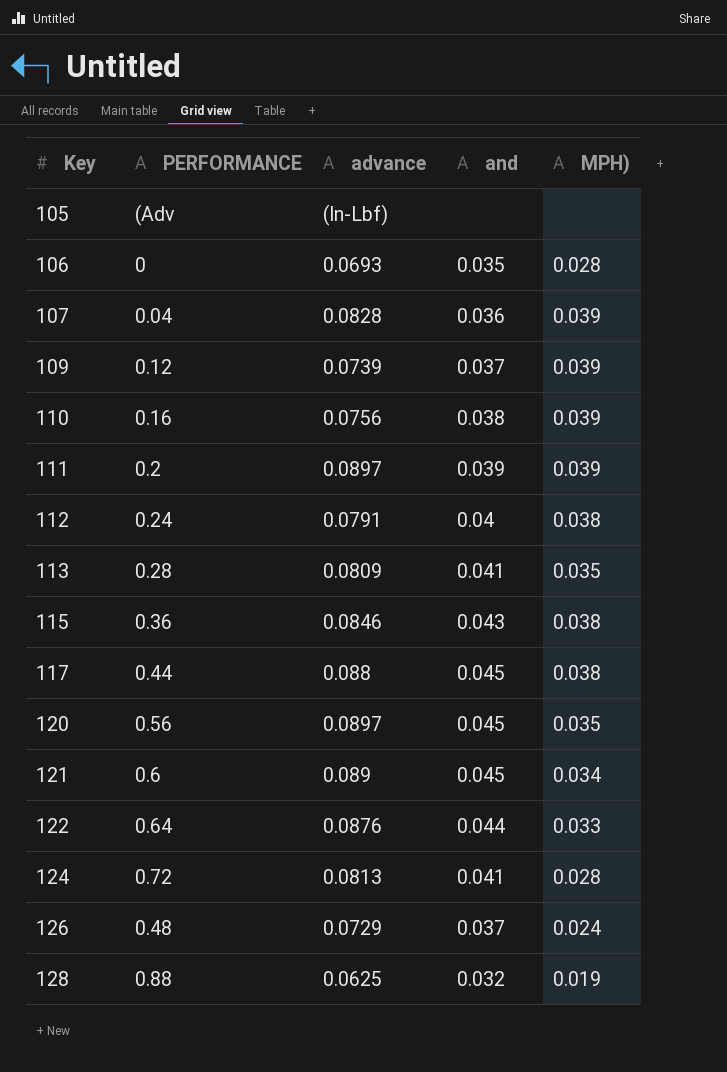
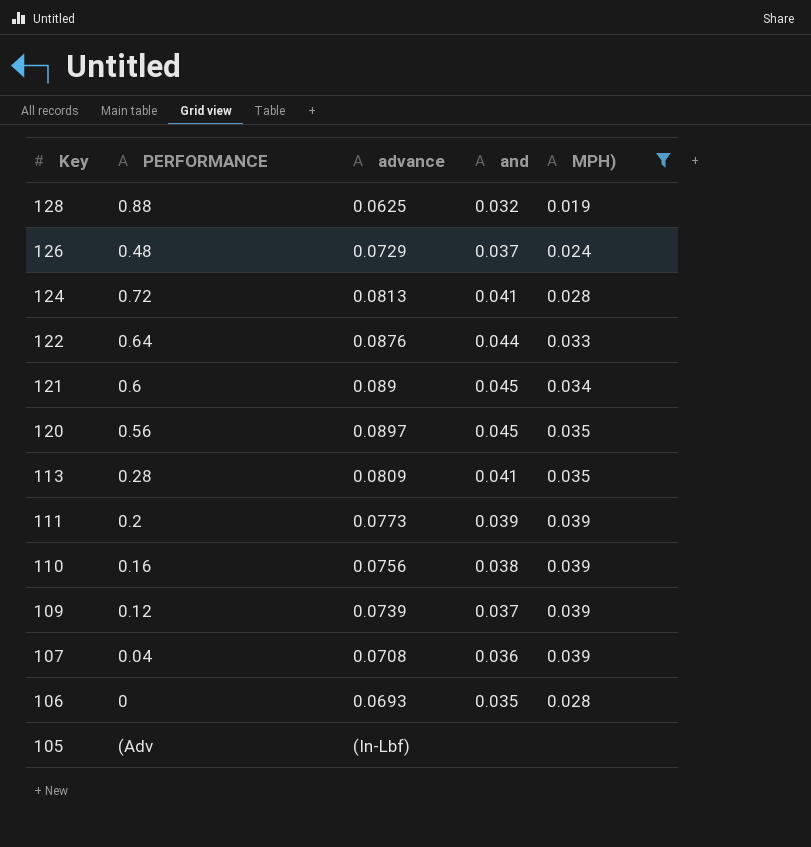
filter: none -> MPH) != 0.038
row order: Key ascending -> Key descending
111 | advance: 0.0897 -> 0.0773
107 | advance: 0.0828 -> 0.0708

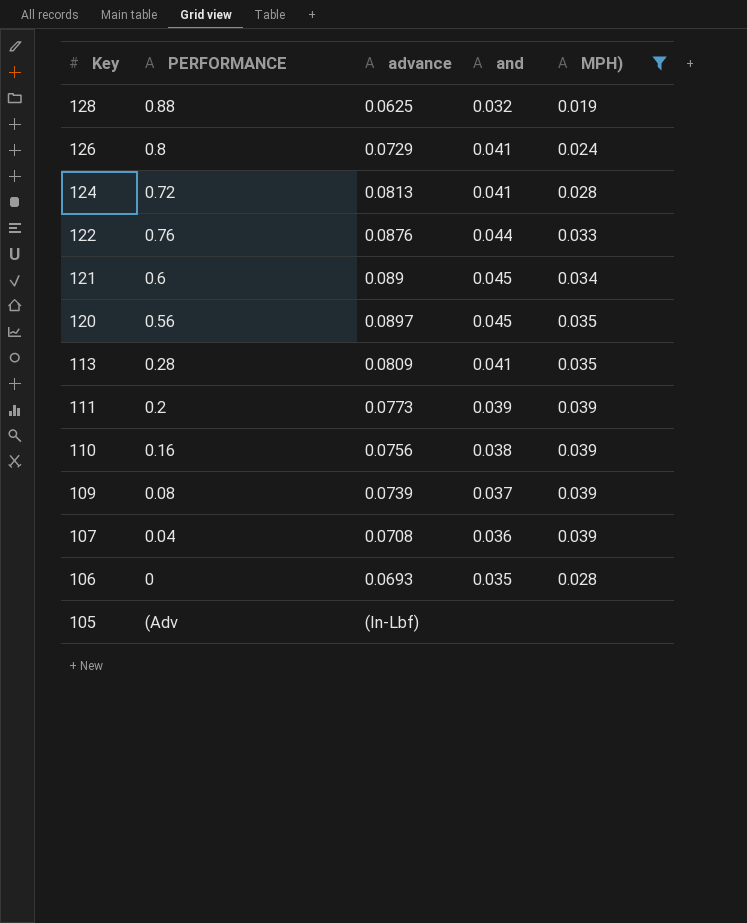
126 | PERFORMANCE: 0.48 -> 0.8
126 | and: 0.037 -> 0.041
122 | PERFORMANCE: 0.64 -> 0.76
109 | PERFORMANCE: 0.12 -> 0.08

